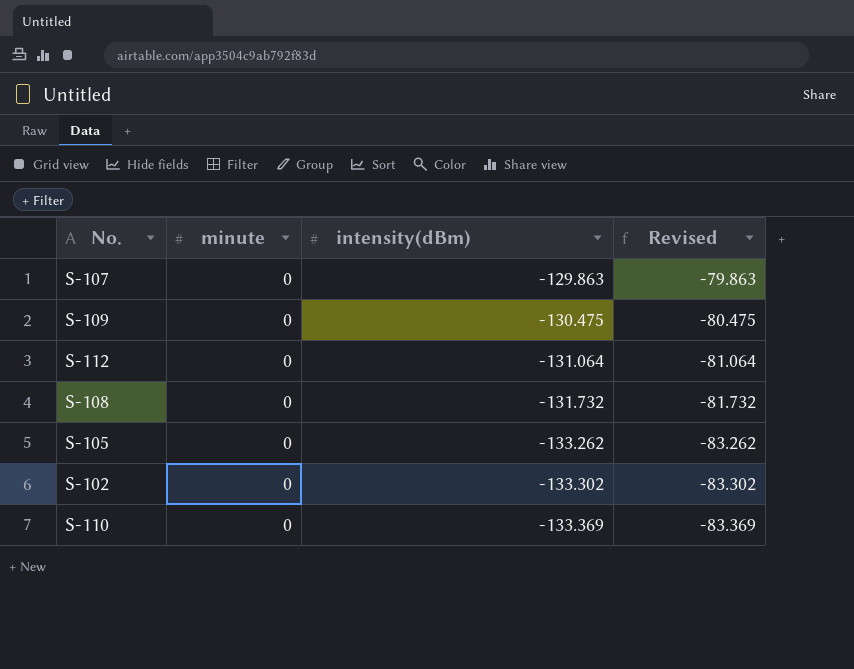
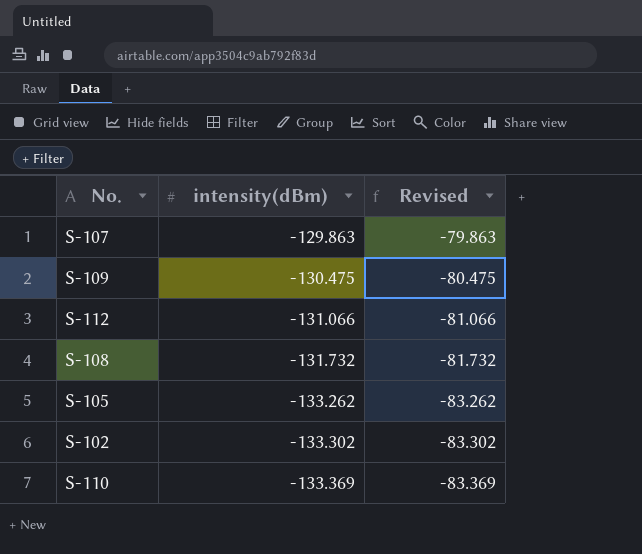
column minute | position: 2 -> none
S-112 | intensity(dBm): -131.064 -> -131.066
S-112 | Revised: -81.064 -> -81.066

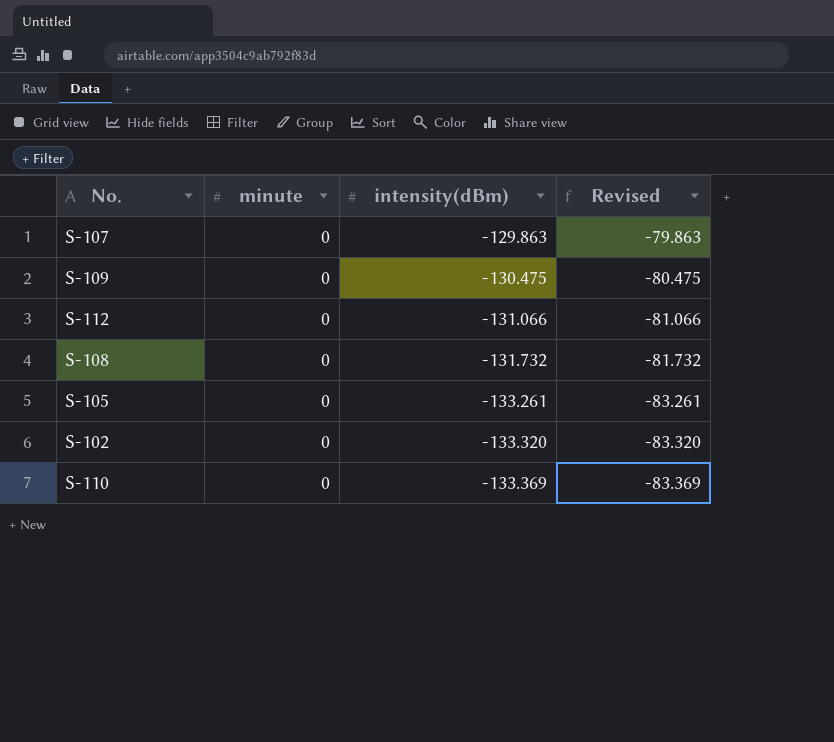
column minute | position: none -> 2
S-105 | intensity(dBm): -133.262 -> -133.261
S-105 | Revised: -83.262 -> -83.261
S-102 | intensity(dBm): -133.302 -> -133.320
S-102 | Revised: -83.302 -> -83.320

